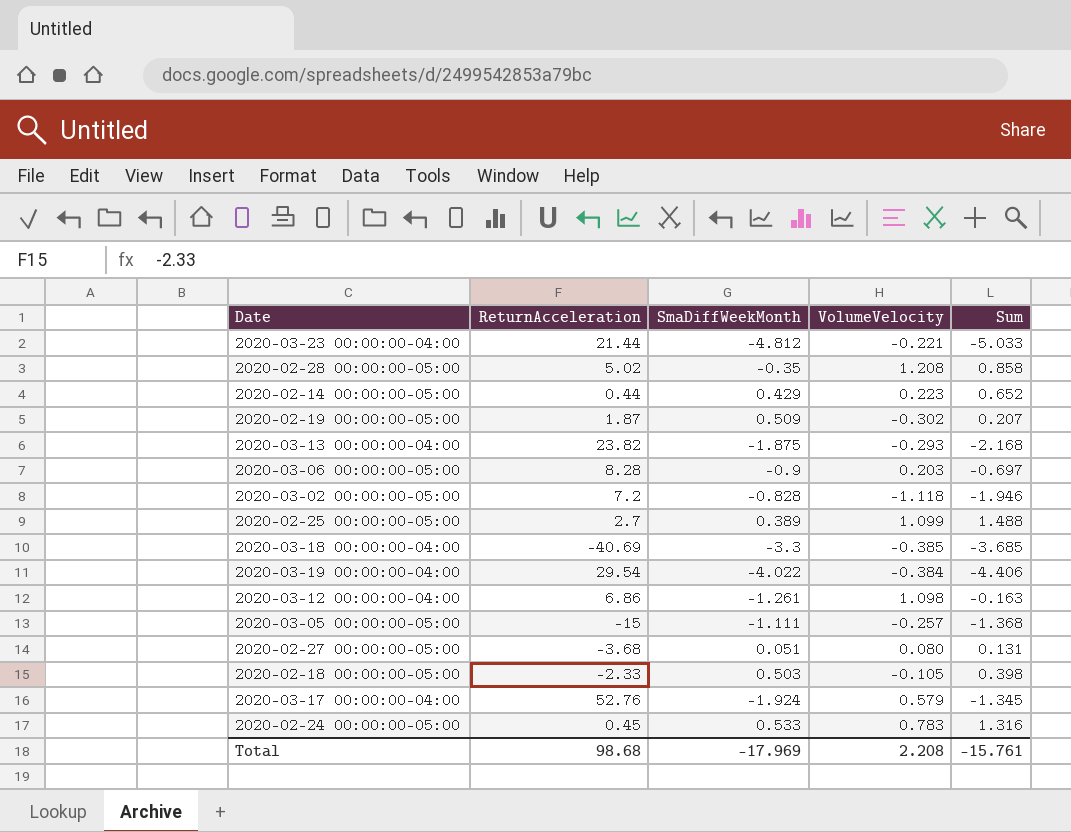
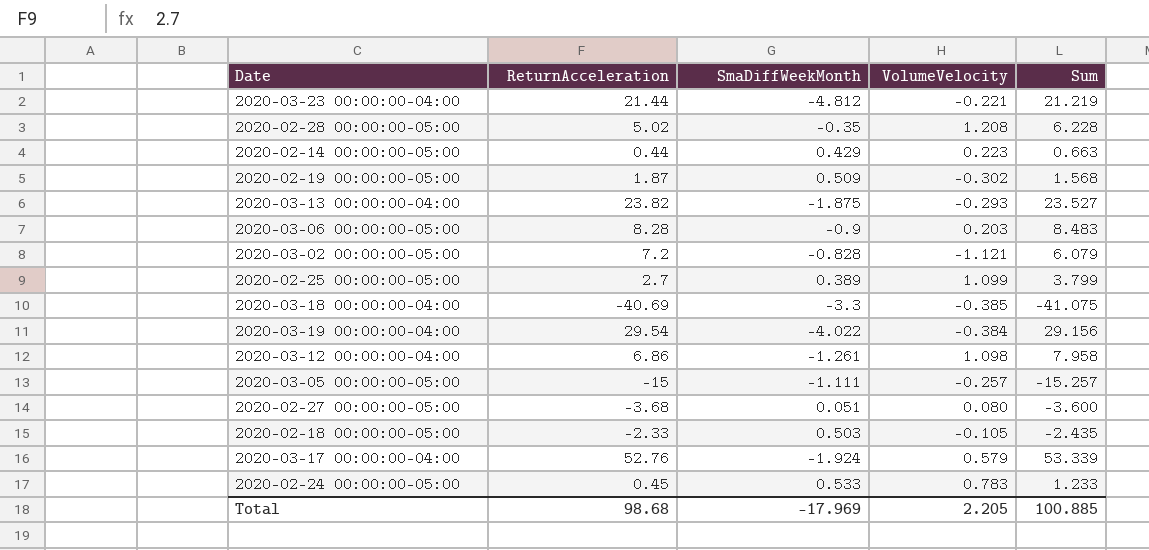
column Sum | formula: [SmaDiffWeekMonth] + [VolumeVelocity] -> [ReturnAcceleration] + [VolumeVelocity]
2020-03-02 00:00:00-05:00 | VolumeVelocity: -1.118 -> -1.121
Total | VolumeVelocity: 2.208 -> 2.205
Total | Sum: -15.761 -> 100.885

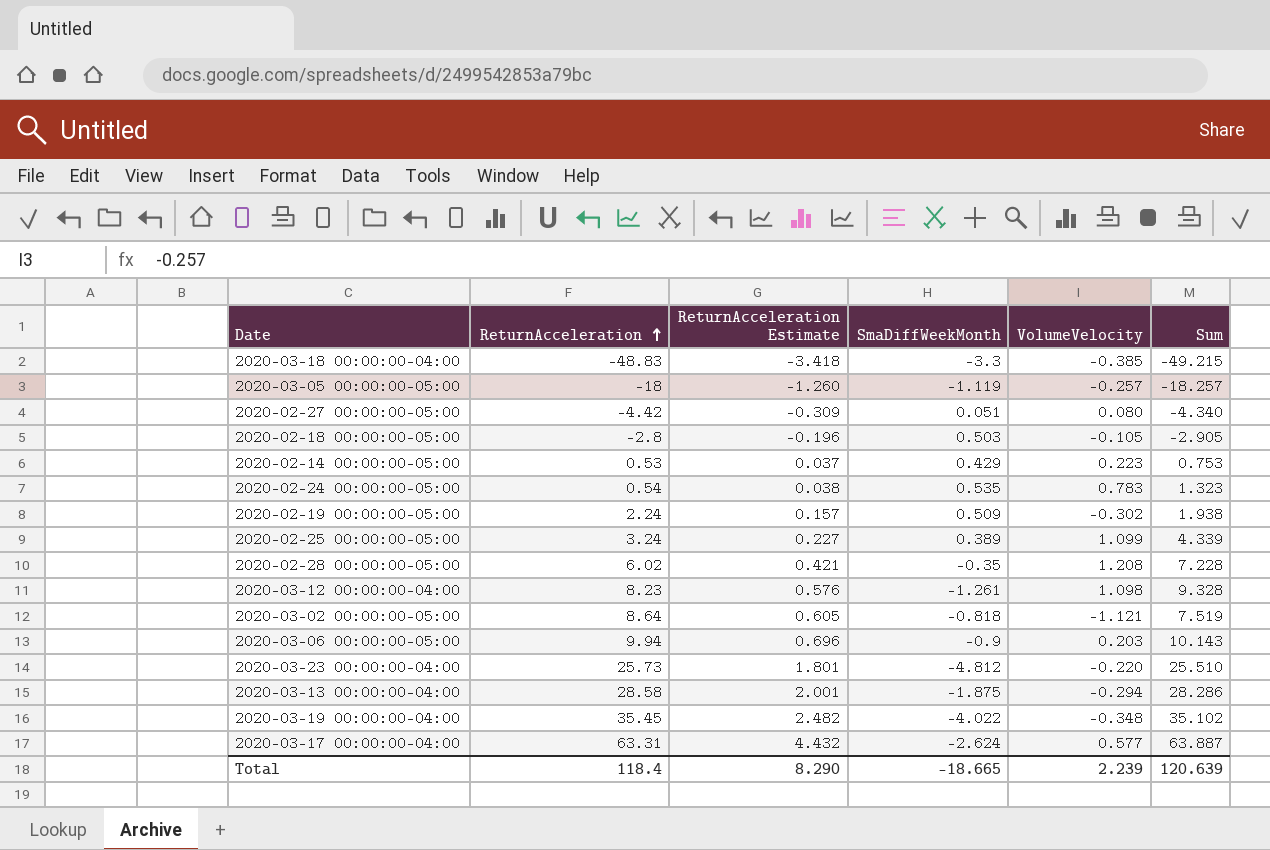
row order: none -> ReturnAcceleration ascending
column ReturnAcceleration Estimate | formula: none -> [ReturnAcceleration] * 0.07
2020-03-18 00:00:00-04:00 | ReturnAcceleration: -40.69 -> -48.83
2020-03-18 00:00:00-04:00 | Sum: -41.075 -> -49.215
2020-03-05 00:00:00-05:00 | ReturnAcceleration: -15 -> -18
2020-03-05 00:00:00-05:00 | SmaDiffWeekMonth: -1.111 -> -1.119
2020-03-05 00:00:00-05:00 | Sum: -15.257 -> -18.257
2020-02-27 00:00:00-05:00 | ReturnAcceleration: -3.68 -> -4.42
2020-02-27 00:00:00-05:00 | Sum: -3.600 -> -4.340
2020-02-18 00:00:00-05:00 | ReturnAcceleration: -2.33 -> -2.8
2020-02-18 00:00:00-05:00 | Sum: -2.435 -> -2.905
2020-02-14 00:00:00-05:00 | ReturnAcceleration: 0.44 -> 0.53
2020-02-14 00:00:00-05:00 | Sum: 0.663 -> 0.753
2020-02-24 00:00:00-05:00 | ReturnAcceleration: 0.45 -> 0.54
2020-02-24 00:00:00-05:00 | SmaDiffWeekMonth: 0.533 -> 0.535
2020-02-24 00:00:00-05:00 | Sum: 1.233 -> 1.323
2020-02-19 00:00:00-05:00 | ReturnAcceleration: 1.87 -> 2.24
2020-02-19 00:00:00-05:00 | Sum: 1.568 -> 1.938
2020-02-25 00:00:00-05:00 | ReturnAcceleration: 2.7 -> 3.24
2020-02-25 00:00:00-05:00 | Sum: 3.799 -> 4.339
2020-02-28 00:00:00-05:00 | ReturnAcceleration: 5.02 -> 6.02
2020-02-28 00:00:00-05:00 | Sum: 6.228 -> 7.228
2020-03-12 00:00:00-04:00 | ReturnAcceleration: 6.86 -> 8.23
2020-03-12 00:00:00-04:00 | Sum: 7.958 -> 9.328
2020-03-02 00:00:00-05:00 | ReturnAcceleration: 7.2 -> 8.64
2020-03-02 00:00:00-05:00 | SmaDiffWeekMonth: -0.828 -> -0.818
2020-03-02 00:00:00-05:00 | Sum: 6.079 -> 7.519
2020-03-06 00:00:00-05:00 | ReturnAcceleration: 8.28 -> 9.94
2020-03-06 00:00:00-05:00 | Sum: 8.483 -> 10.143
2020-03-23 00:00:00-04:00 | ReturnAcceleration: 21.44 -> 25.73
2020-03-23 00:00:00-04:00 | VolumeVelocity: -0.221 -> -0.220
2020-03-23 00:00:00-04:00 | Sum: 21.219 -> 25.510
2020-03-13 00:00:00-04:00 | ReturnAcceleration: 23.82 -> 28.58
2020-03-13 00:00:00-04:00 | VolumeVelocity: -0.293 -> -0.294
2020-03-13 00:00:00-04:00 | Sum: 23.527 -> 28.286
2020-03-19 00:00:00-04:00 | ReturnAcceleration: 29.54 -> 35.45
2020-03-19 00:00:00-04:00 | VolumeVelocity: -0.384 -> -0.348
2020-03-19 00:00:00-04:00 | Sum: 29.156 -> 35.102
2020-03-17 00:00:00-04:00 | ReturnAcceleration: 52.76 -> 63.31
2020-03-17 00:00:00-04:00 | SmaDiffWeekMonth: -1.924 -> -2.624
2020-03-17 00:00:00-04:00 | VolumeVelocity: 0.579 -> 0.577
2020-03-17 00:00:00-04:00 | Sum: 53.339 -> 63.887
Total | ReturnAcceleration: 98.68 -> 118.4
Total | SmaDiffWeekMonth: -17.969 -> -18.665
Total | VolumeVelocity: 2.205 -> 2.239
Total | Sum: 100.885 -> 120.639

